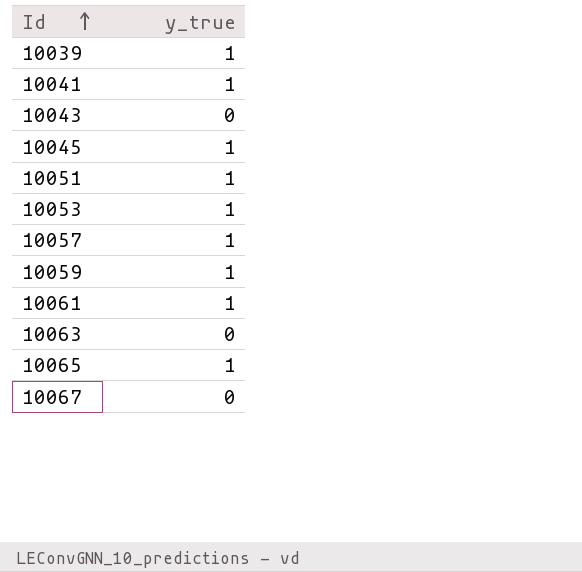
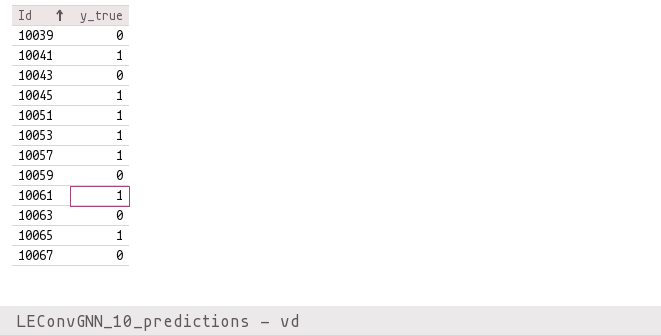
10039 | y_true: 1 -> 0
10059 | y_true: 1 -> 0

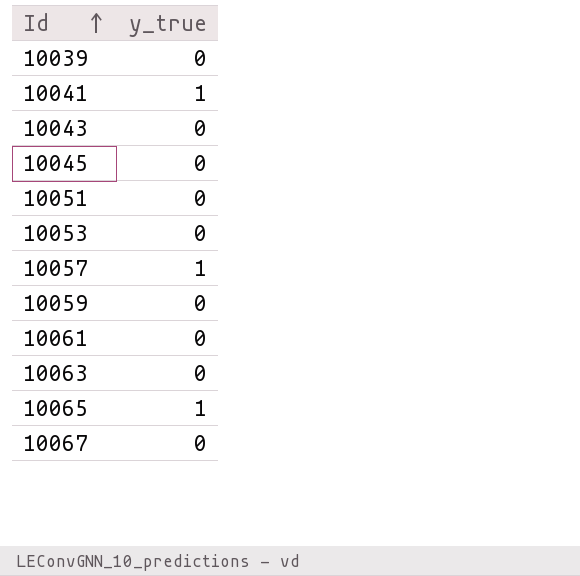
10045 | y_true: 1 -> 0
10051 | y_true: 1 -> 0
10053 | y_true: 1 -> 0
10061 | y_true: 1 -> 0

